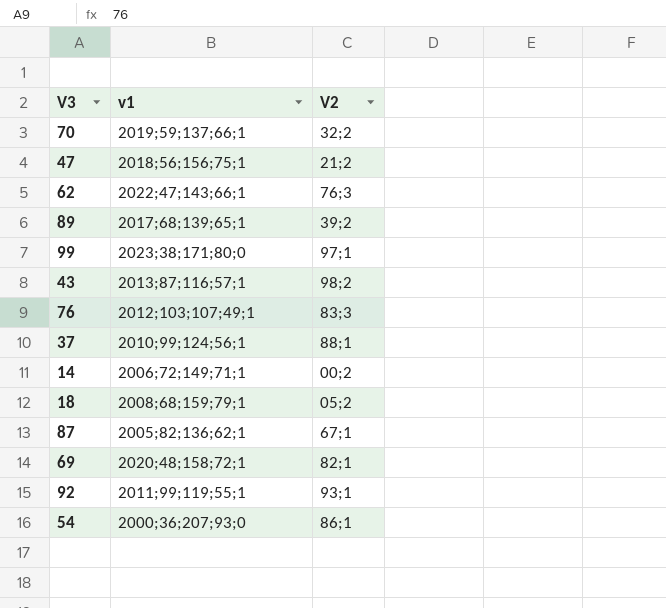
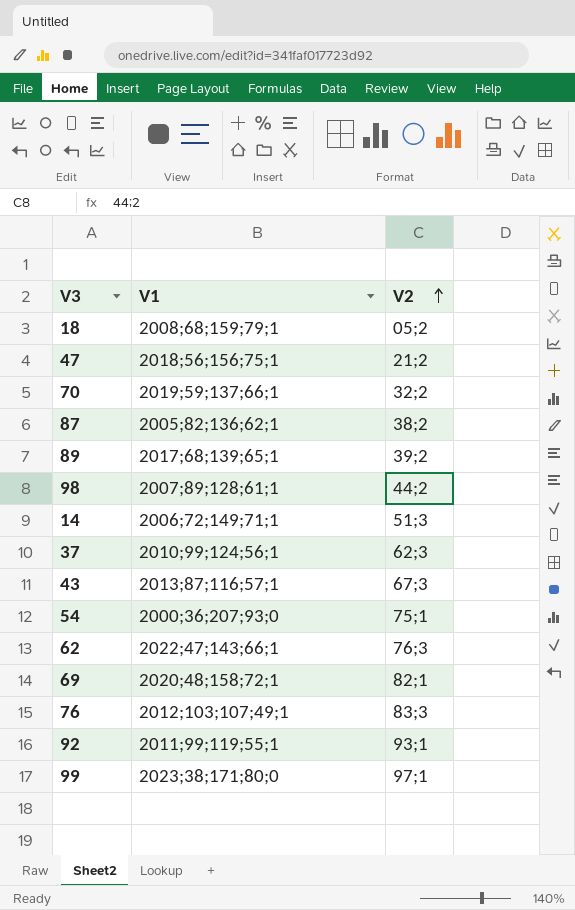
row order: none -> V2 ascending
column name: v1 -> V1
87 | V2: 67;1 -> 38;2
row 98: none -> 2007;89;128;61;1 | 44;2
14 | V2: 00;2 -> 51;3
37 | V2: 88;1 -> 62;3
43 | V2: 98;2 -> 67;3
54 | V2: 86;1 -> 75;1

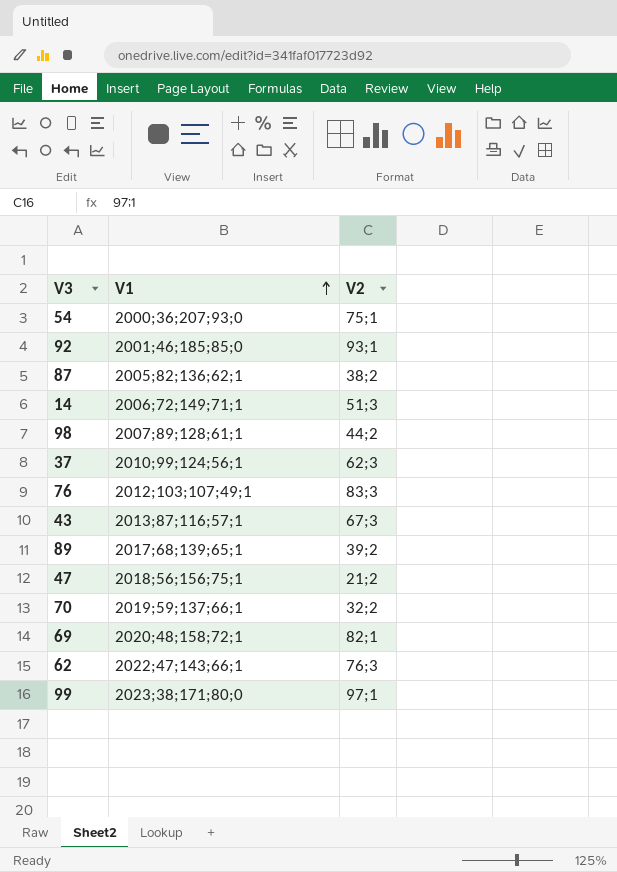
row order: V2 ascending -> V1 ascending
row 18: 2008;68;159;79;1 | 05;2 -> none
92 | V1: 2011;99;119;55;1 -> 2001;46;185;85;0

